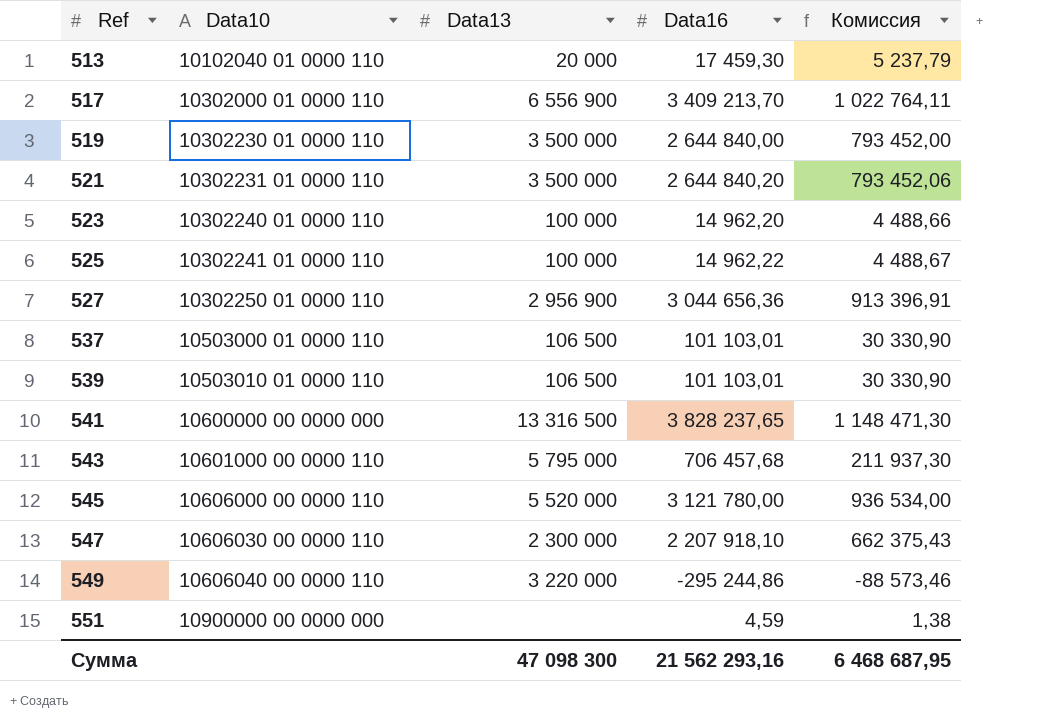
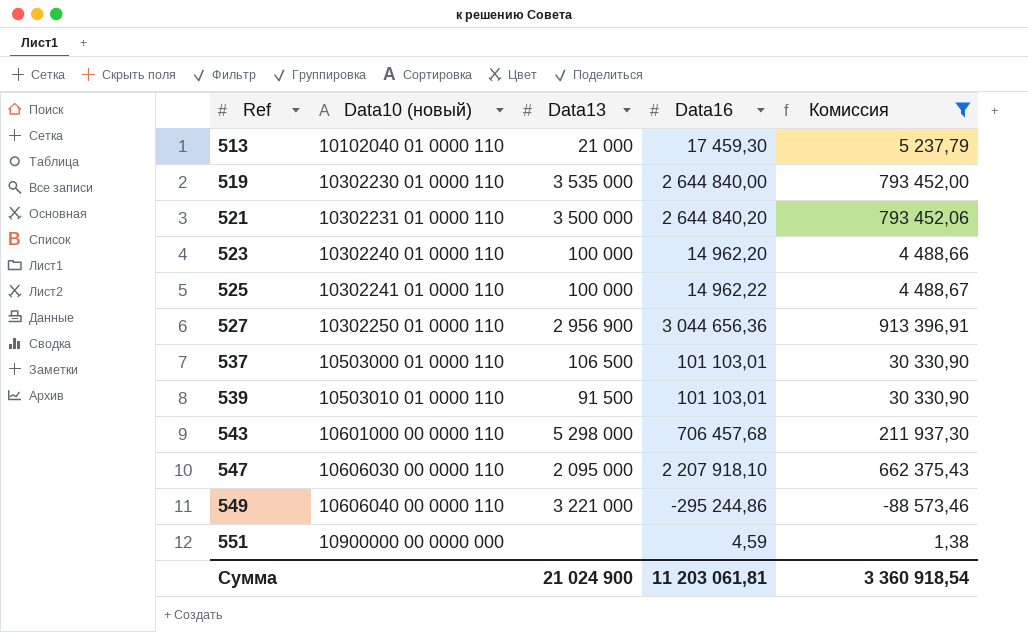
filter: none -> Комиссия <= 913 396,91
column name: Data10 -> Data10 (новый)
513 | Data13: 20 000 -> 21 000
519 | Data13: 3 500 000 -> 3 535 000
539 | Data13: 106 500 -> 91 500
543 | Data13: 5 795 000 -> 5 298 000
547 | Data13: 2 300 000 -> 2 095 000
549 | Data13: 3 220 000 -> 3 221 000
Сумма | Data13: 47 098 300 -> 21 024 900
Сумма | Data16: 21 562 293,16 -> 11 203 061,81
Сумма | Комиссия: 6 468 687,95 -> 3 360 918,54

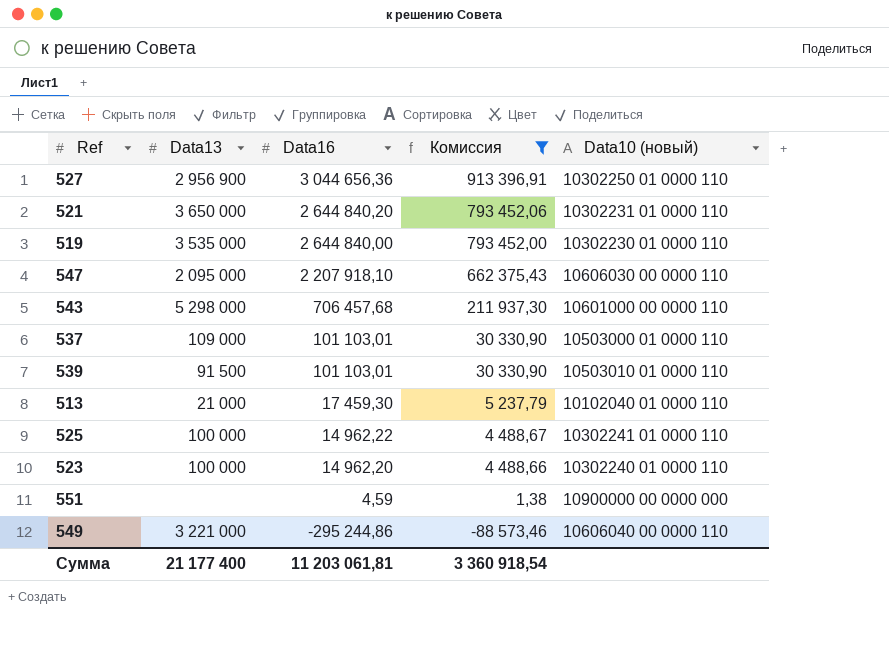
row order: Ref ascending -> Data16 descending
column Data10 (новый) | position: 2 -> 5
521 | Data13: 3 500 000 -> 3 650 000
537 | Data13: 106 500 -> 109 000
Сумма | Data13: 21 024 900 -> 21 177 400

